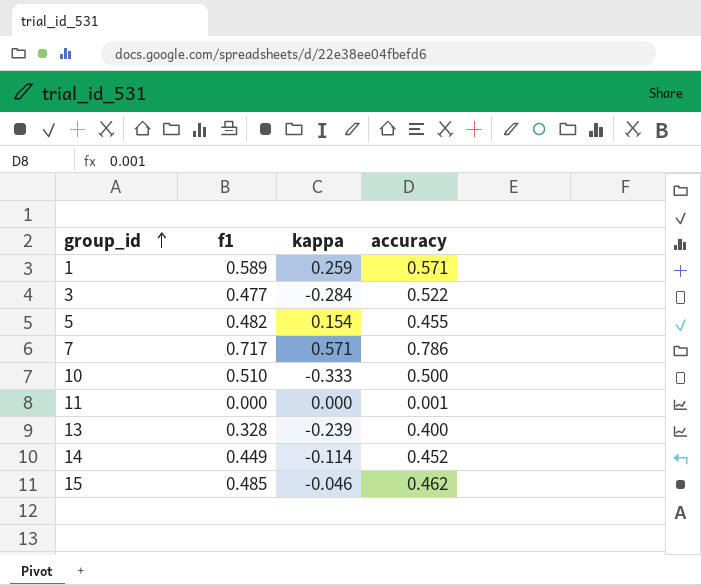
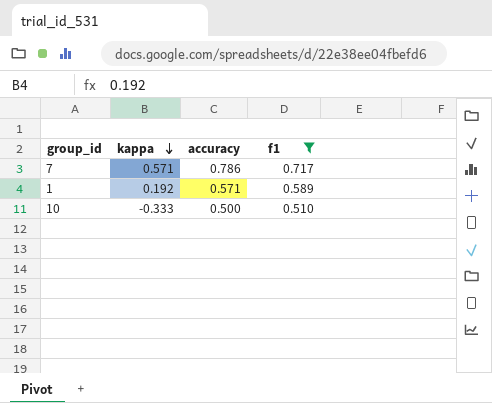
filter: none -> f1 >= 0.510
row order: group_id ascending -> kappa descending
column f1 | position: 2 -> 4
1 | kappa: 0.259 -> 0.192

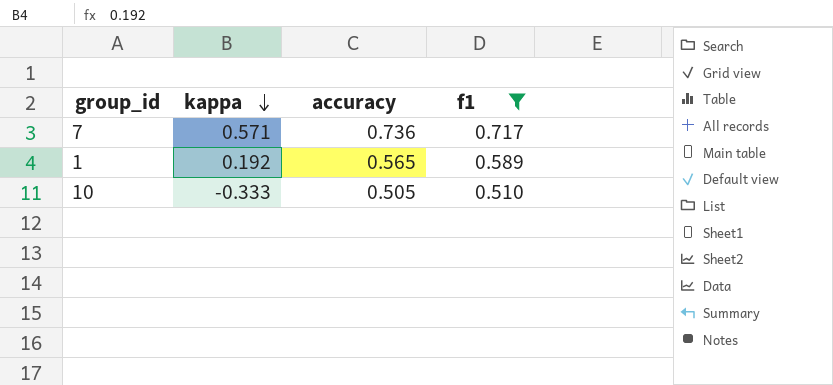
7 | accuracy: 0.786 -> 0.736
1 | accuracy: 0.571 -> 0.565
10 | accuracy: 0.500 -> 0.505

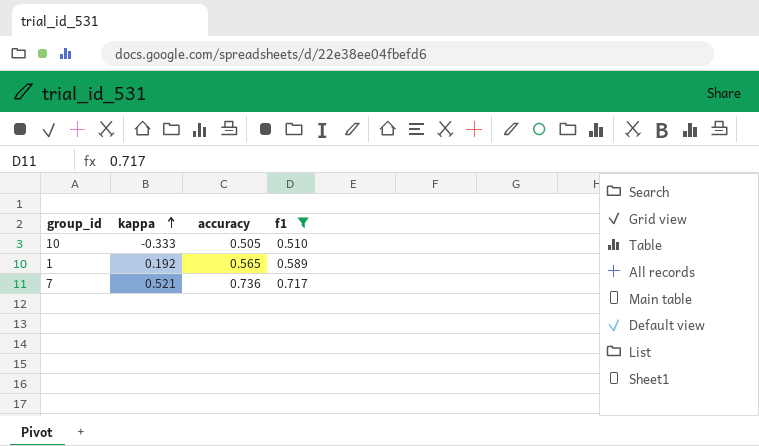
row order: kappa descending -> kappa ascending
7 | kappa: 0.571 -> 0.521

